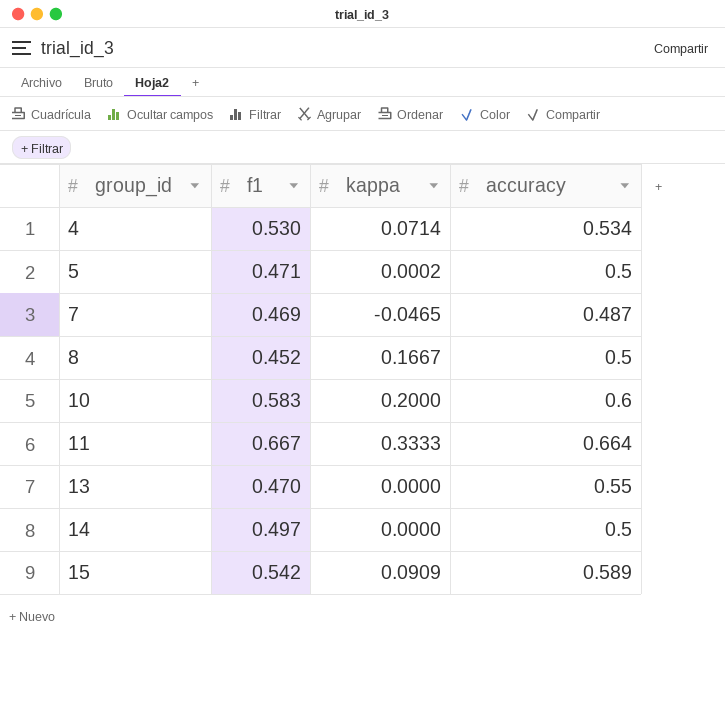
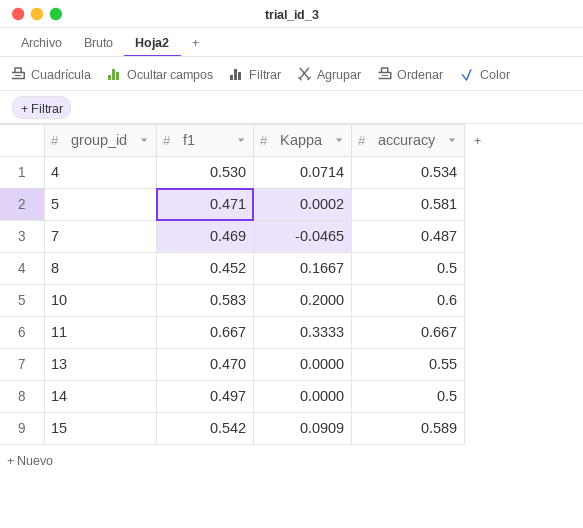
column name: kappa -> Kappa
5 | accuracy: 0.5 -> 0.581
11 | accuracy: 0.664 -> 0.667

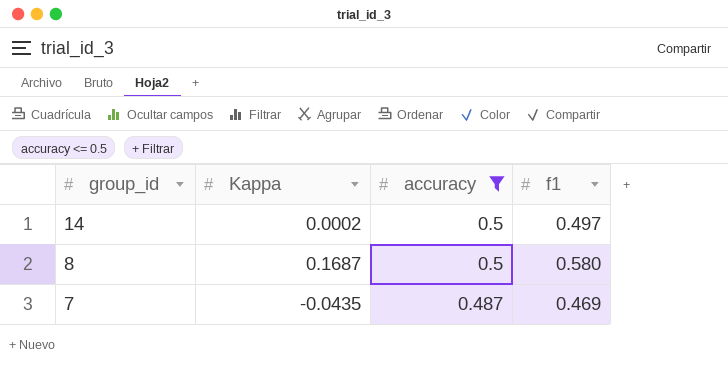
filter: none -> accuracy <= 0.5
row order: group_id ascending -> group_id descending
column f1 | position: 2 -> 4
14 | Kappa: 0.0000 -> 0.0002
8 | Kappa: 0.1667 -> 0.1687
8 | f1: 0.452 -> 0.580
7 | Kappa: -0.0465 -> -0.0435

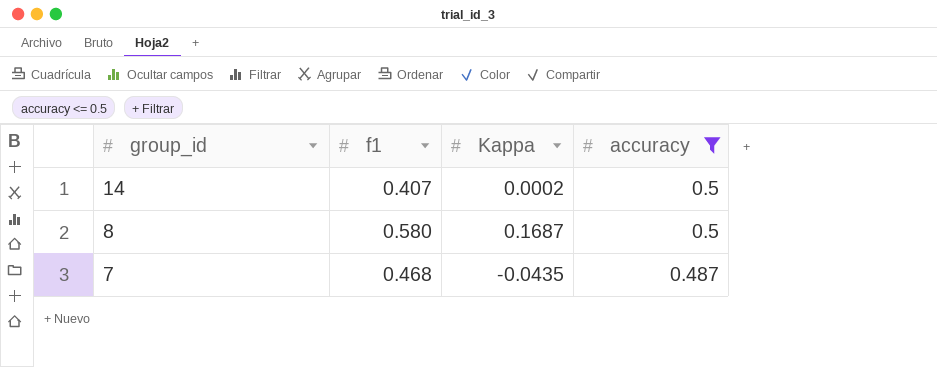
column f1 | position: 4 -> 2
14 | f1: 0.497 -> 0.407
7 | f1: 0.469 -> 0.468

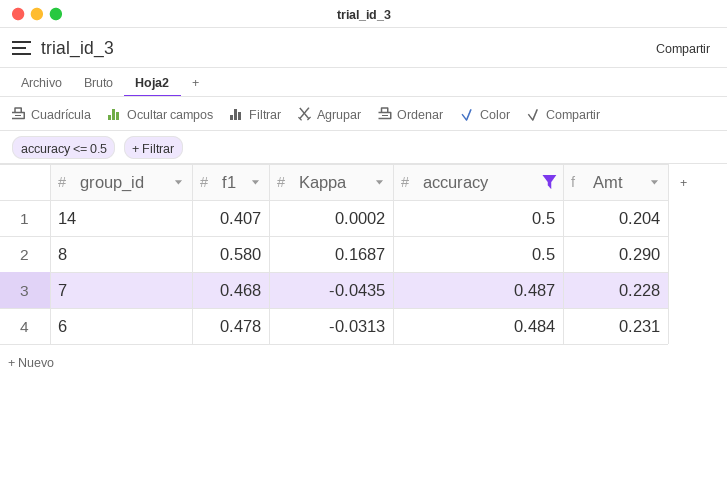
column Amt | formula: none -> [f1] * [accuracy]
row 6: none -> 0.478 | -0.0313 | 0.484 | 0.231

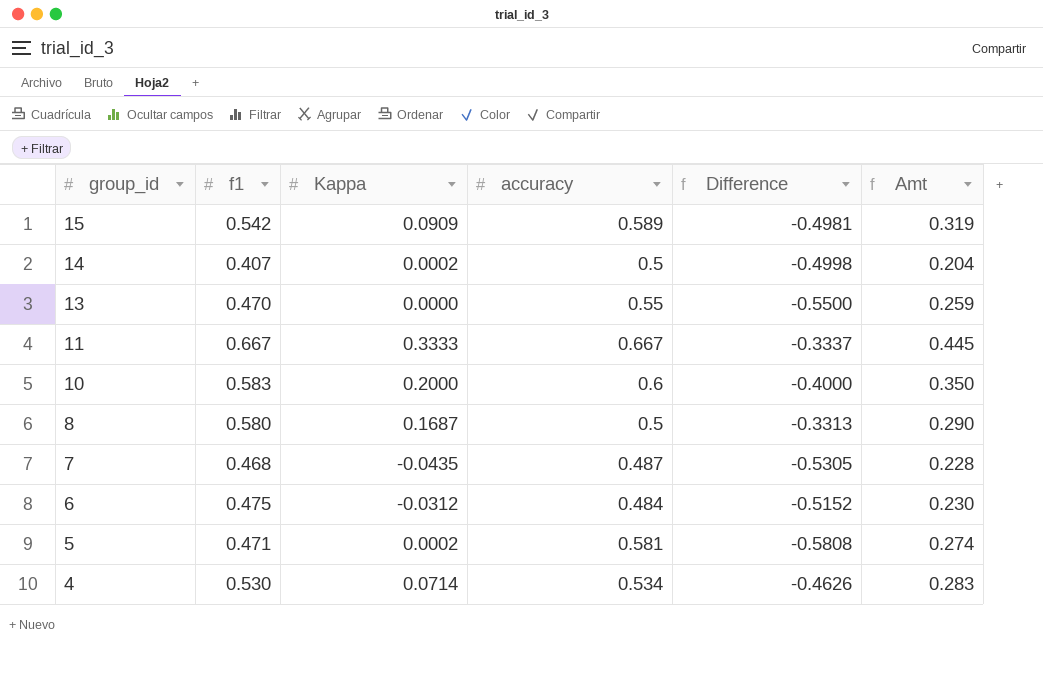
filter: accuracy <= 0.5 -> none
column Difference | formula: none -> [Kappa] - [accuracy]
6 | f1: 0.478 -> 0.475
6 | Kappa: -0.0313 -> -0.0312
6 | Amt: 0.231 -> 0.230

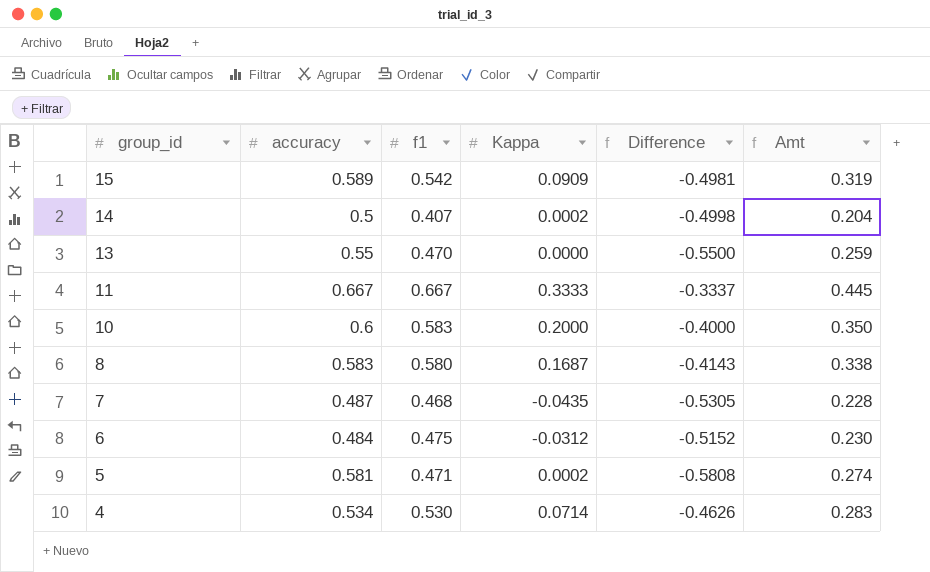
column accuracy | position: 4 -> 2
8 | accuracy: 0.5 -> 0.583
8 | Difference: -0.3313 -> -0.4143
8 | Amt: 0.290 -> 0.338

